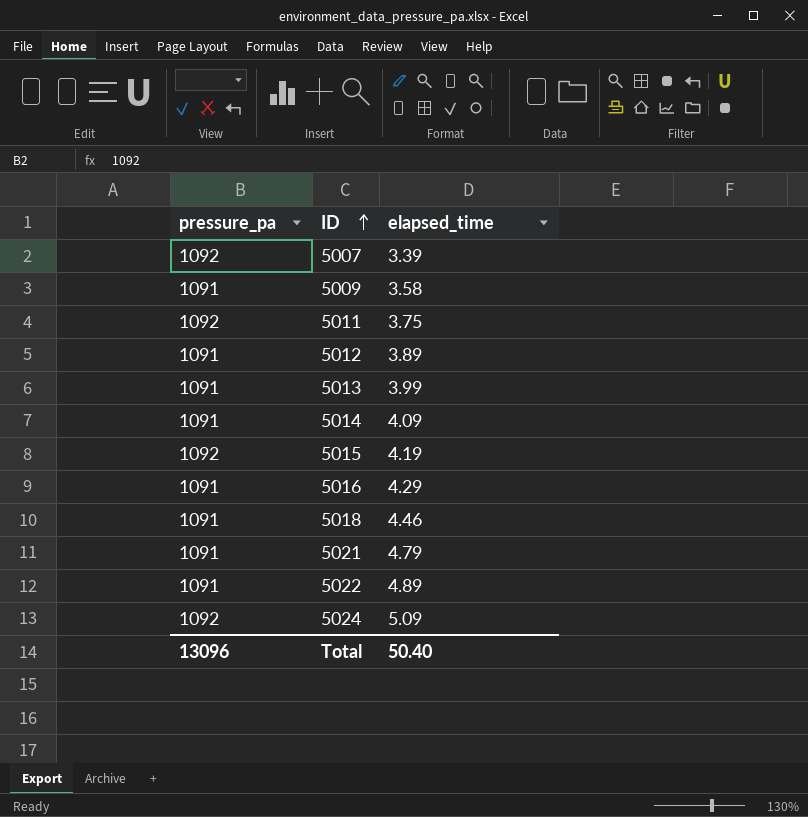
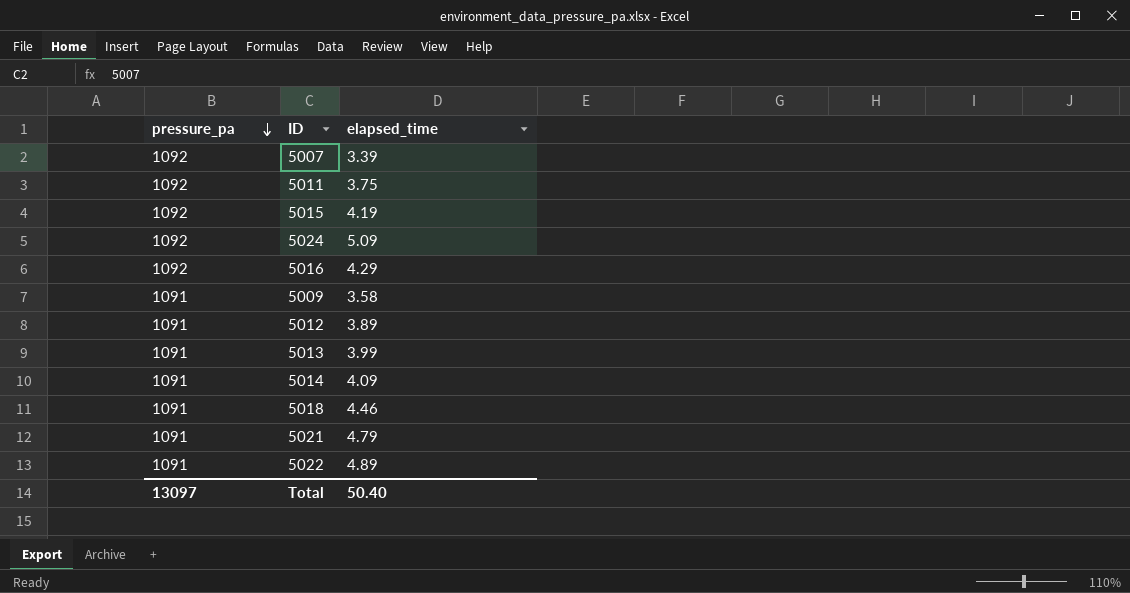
row order: ID ascending -> pressure_pa descending
5016 | pressure_pa: 1091 -> 1092
Total | pressure_pa: 13096 -> 13097

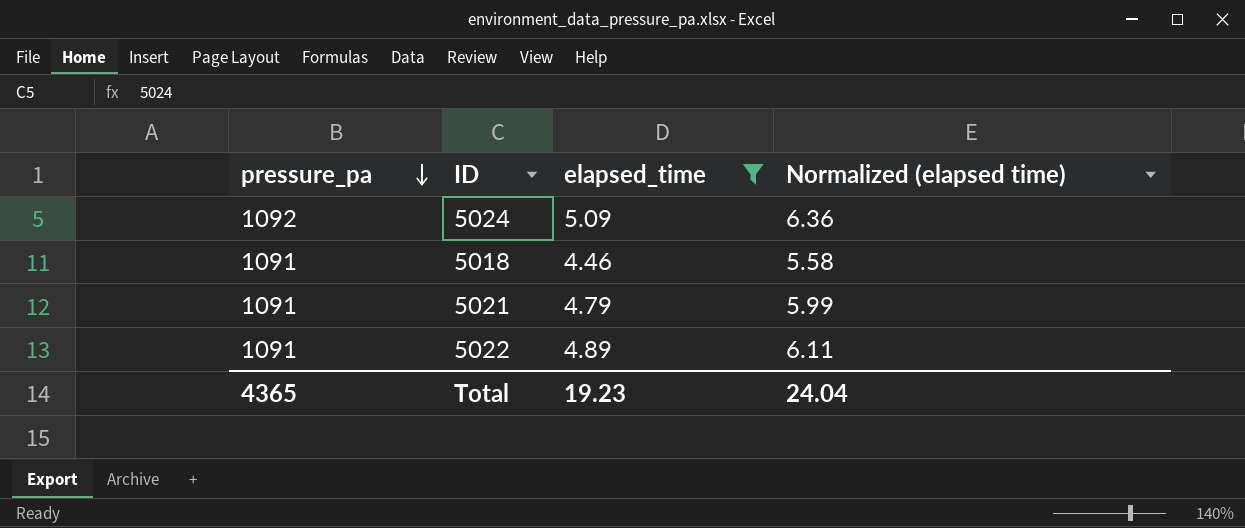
filter: none -> elapsed_time >= 4.46
column Normalized (elapsed time) | formula: none -> [elapsed_time] * 1.25
Total | pressure_pa: 13097 -> 4365
Total | elapsed_time: 50.40 -> 19.23

